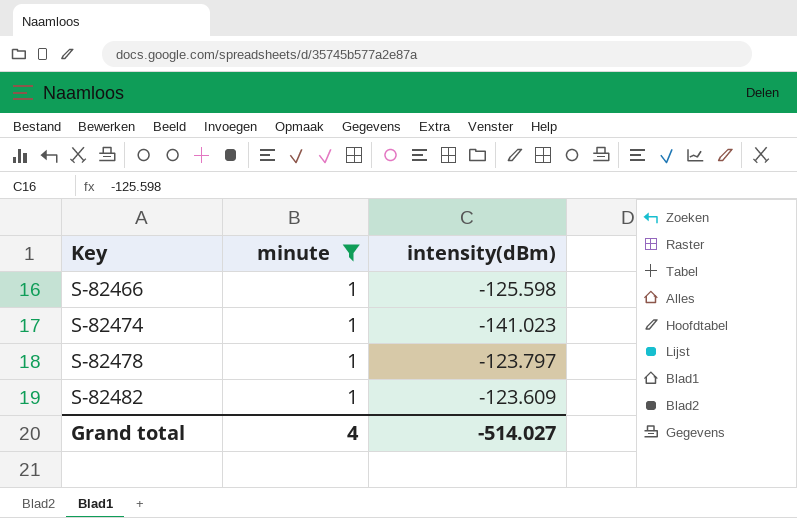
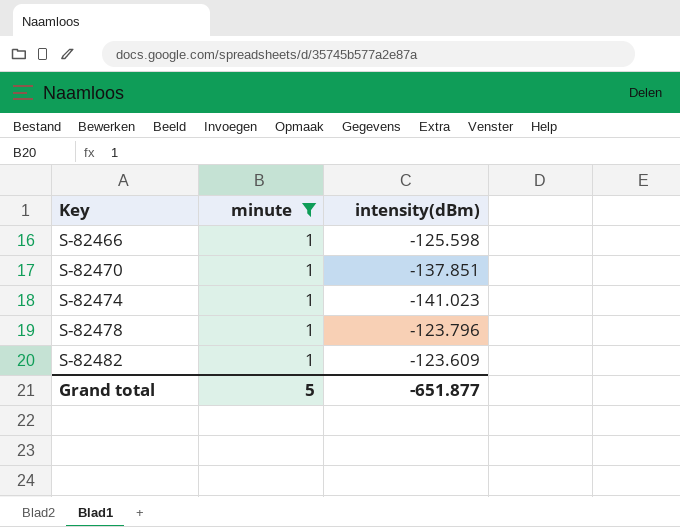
row S-82470: none -> 1 | -137.851
S-82478 | intensity(dBm): -123.797 -> -123.796
Grand total | minute: 4 -> 5
Grand total | intensity(dBm): -514.027 -> -651.877

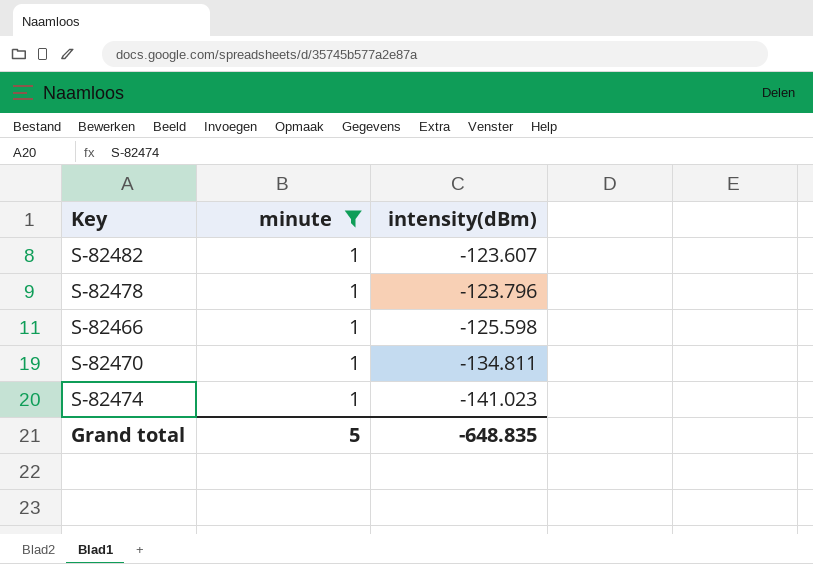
row order: Key ascending -> intensity(dBm) descending
S-82482 | intensity(dBm): -123.609 -> -123.607
S-82470 | intensity(dBm): -137.851 -> -134.811
Grand total | intensity(dBm): -651.877 -> -648.835

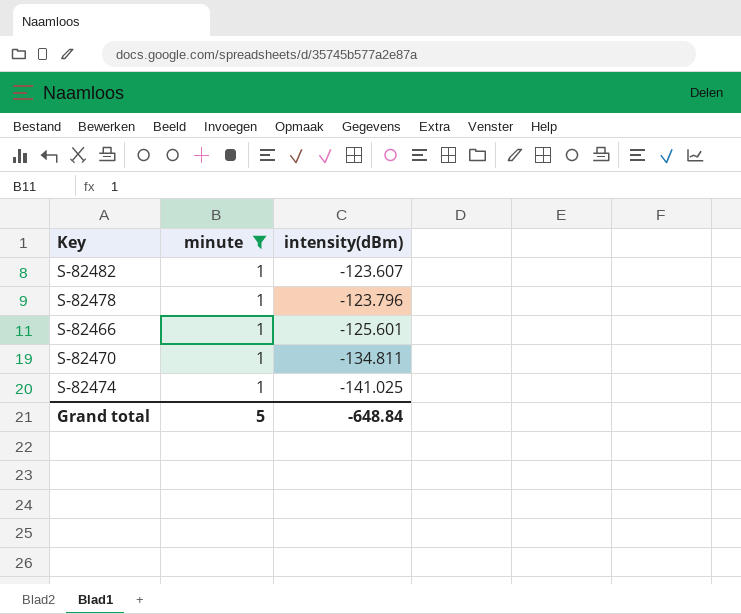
S-82466 | intensity(dBm): -125.598 -> -125.601
S-82474 | intensity(dBm): -141.023 -> -141.025
Grand total | intensity(dBm): -648.835 -> -648.84

